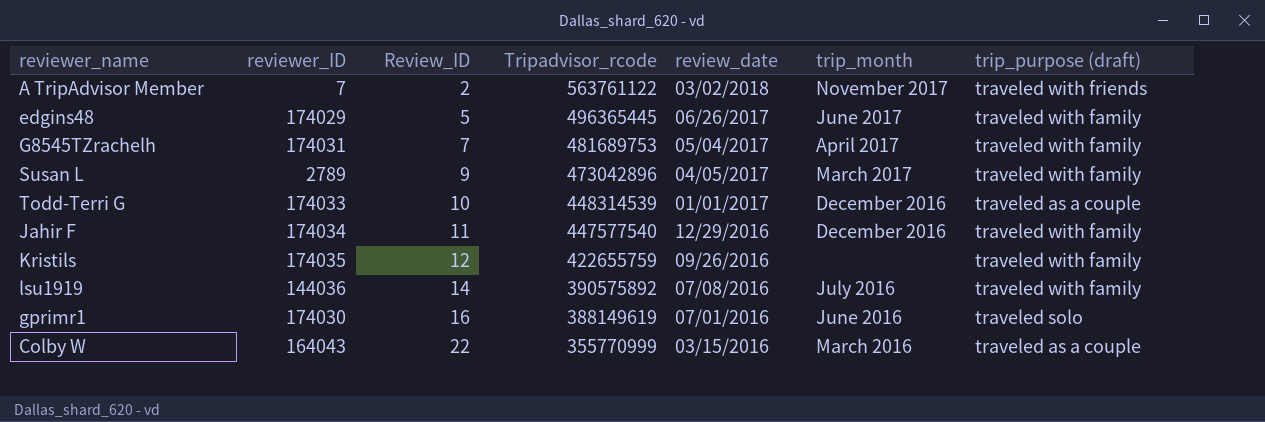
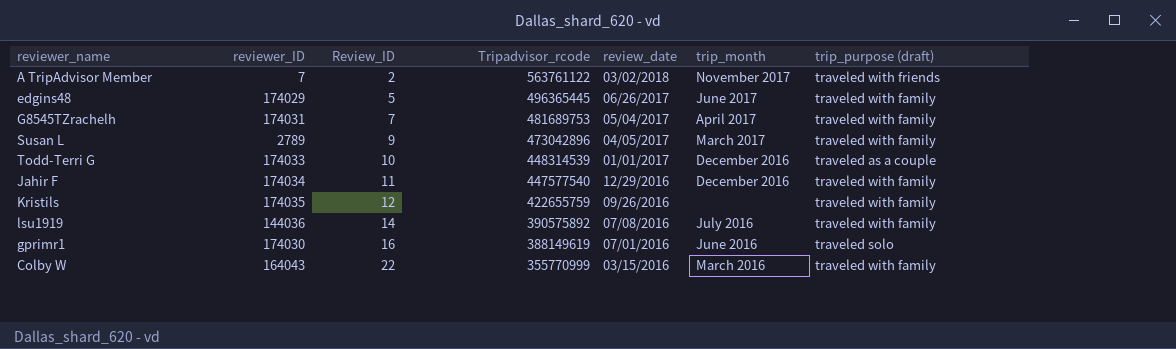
Colby W | trip_purpose (draft): traveled as a couple -> traveled with family

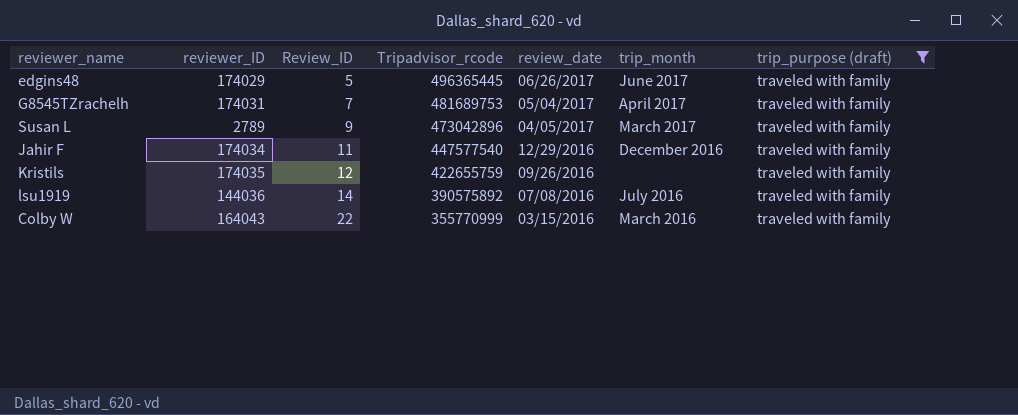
filter: none -> trip_purpose (draft) = traveled with family

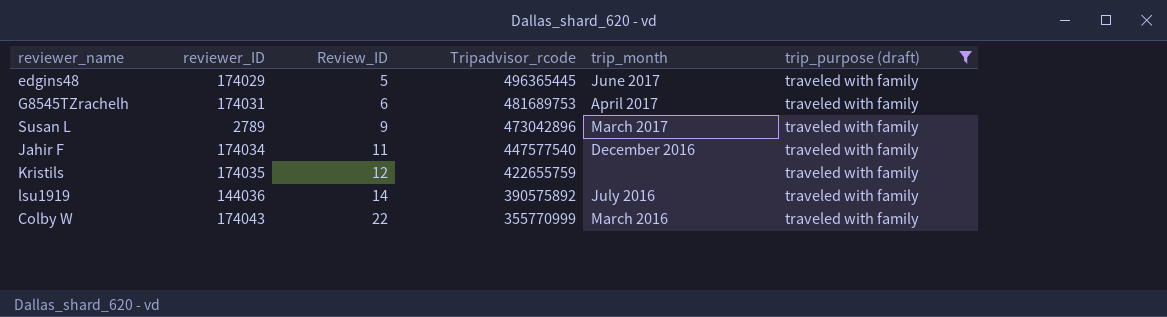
column review_date | position: 5 -> none
G8545TZrachelh | Review_ID: 7 -> 6
Colby W | reviewer_ID: 164043 -> 174043

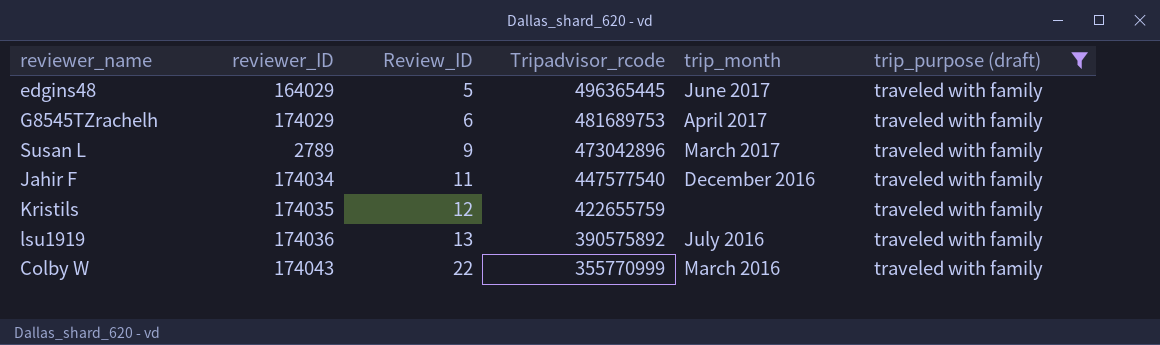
edgins48 | reviewer_ID: 174029 -> 164029
G8545TZrachelh | reviewer_ID: 174031 -> 174029
lsu1919 | reviewer_ID: 144036 -> 174036
lsu1919 | Review_ID: 14 -> 13

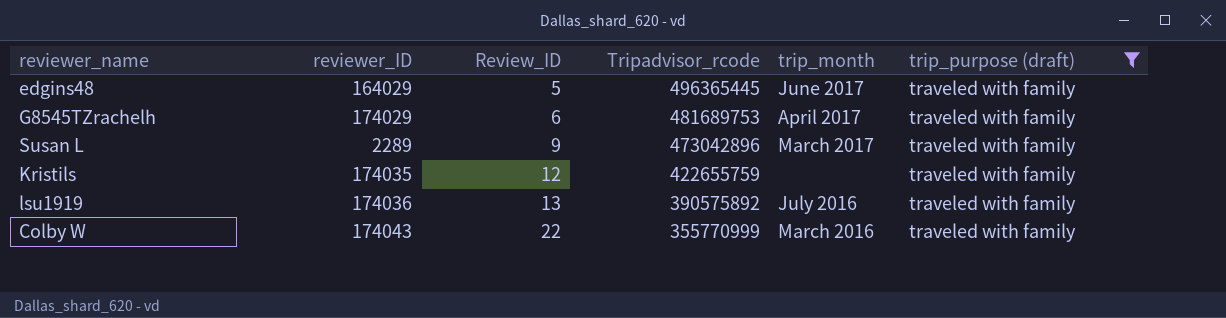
row Jahir F: 174034 | 11 | 447577540 | December 2016 | traveled with family -> none
Susan L | reviewer_ID: 2789 -> 2289

